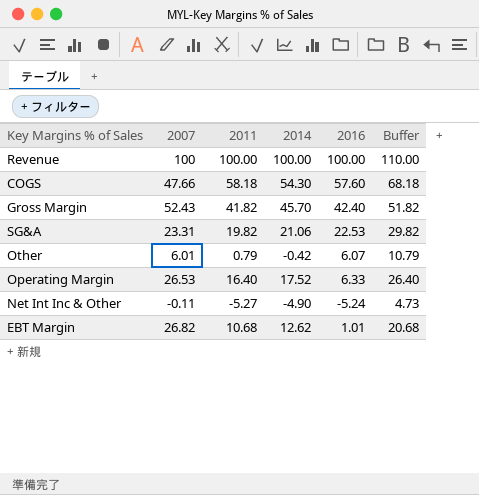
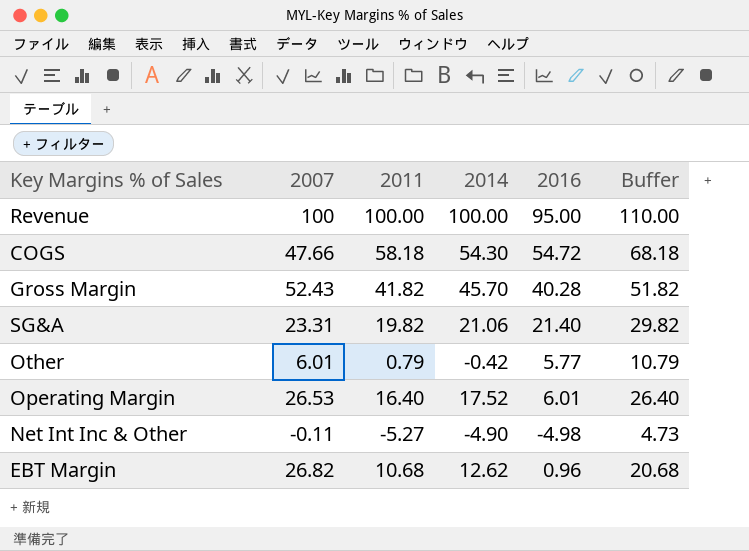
Revenue | 2016: 100.00 -> 95.00
COGS | 2016: 57.60 -> 54.72
Gross Margin | 2016: 42.40 -> 40.28
SG&A | 2016: 22.53 -> 21.40
Other | 2016: 6.07 -> 5.77
Operating Margin | 2016: 6.33 -> 6.01
Net Int Inc & Other | 2016: -5.24 -> -4.98
EBT Margin | 2016: 1.01 -> 0.96

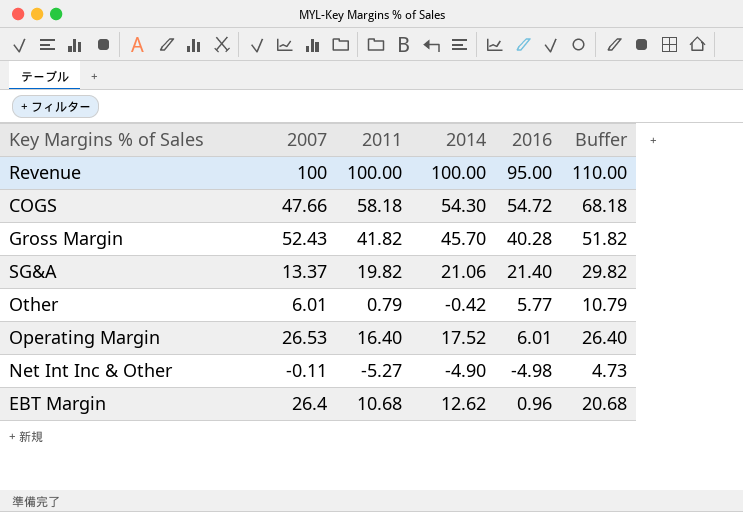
SG&A | 2007: 23.31 -> 13.37
EBT Margin | 2007: 26.82 -> 26.4

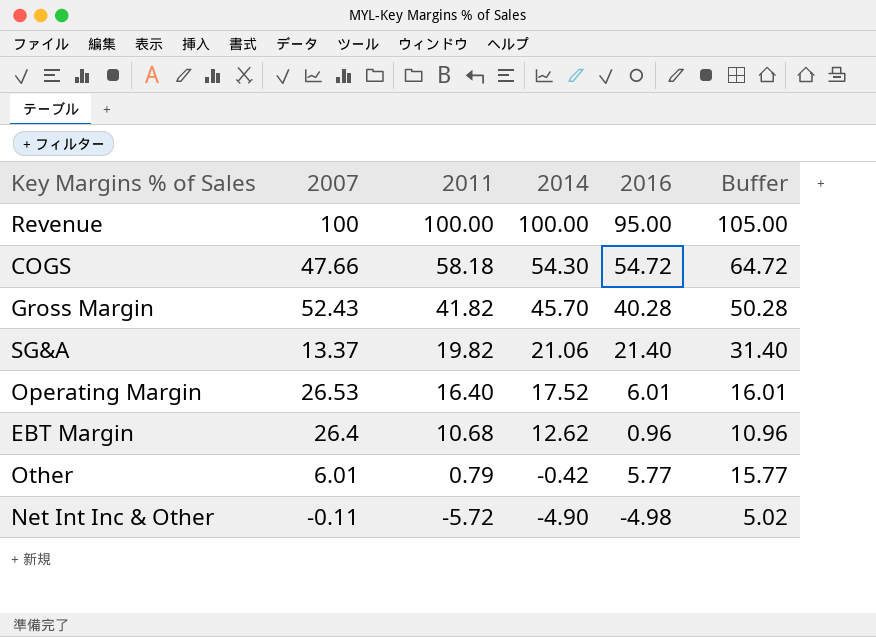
row order: none -> 2011 descending
column Buffer | formula: [2011] + 10 -> [2016] + 10
Net Int Inc & Other | 2011: -5.27 -> -5.72

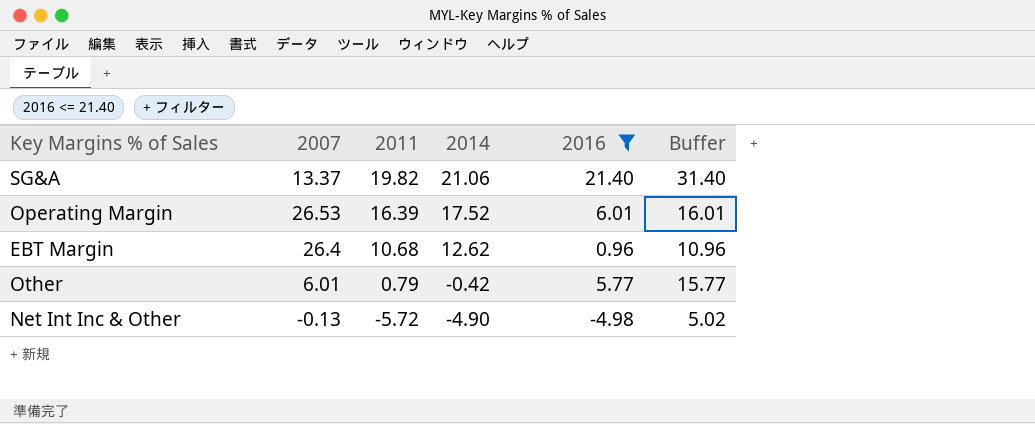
filter: none -> 2016 <= 21.40
Operating Margin | 2011: 16.40 -> 16.39
Net Int Inc & Other | 2007: -0.11 -> -0.13

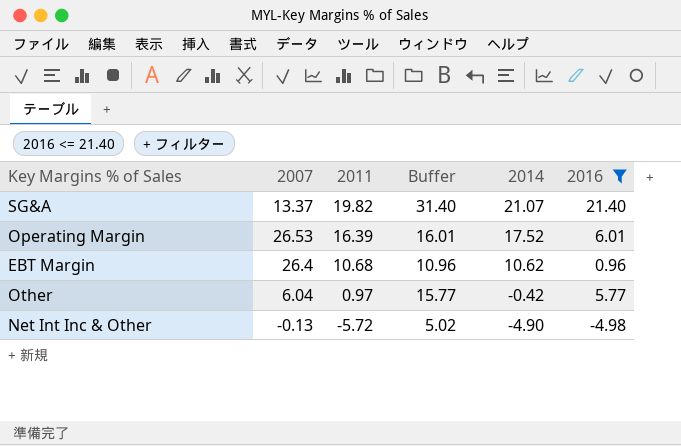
column Buffer | position: 6 -> 4
SG&A | 2014: 21.06 -> 21.07
EBT Margin | 2014: 12.62 -> 10.62
Other | 2007: 6.01 -> 6.04
Other | 2011: 0.79 -> 0.97

